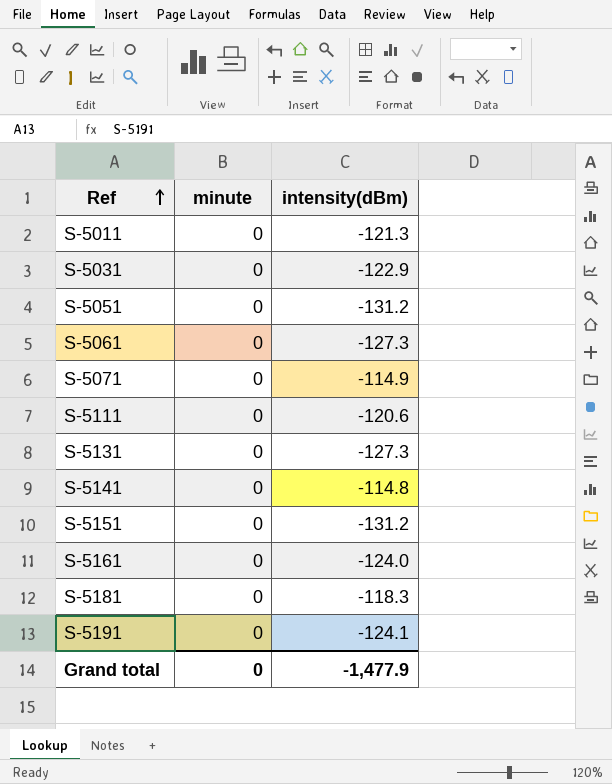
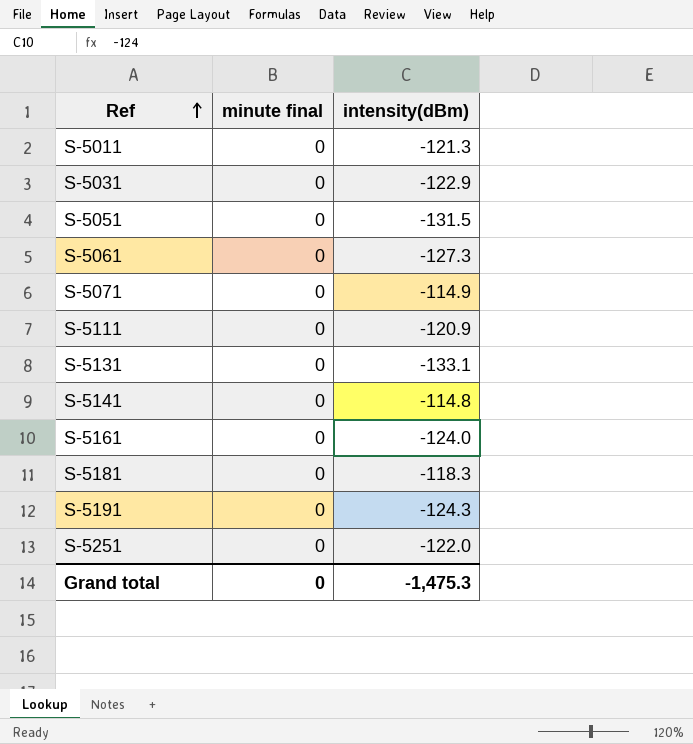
column name: minute -> minute final
row S-5151: 0 | -131.2 -> none
S-5051 | intensity(dBm): -131.2 -> -131.5
S-5111 | intensity(dBm): -120.6 -> -120.9
S-5131 | intensity(dBm): -127.3 -> -133.1
S-5191 | intensity(dBm): -124.1 -> -124.3
row S-5251: none -> 0 | -122.0
Grand total | intensity(dBm): -1,477.9 -> -1,475.3

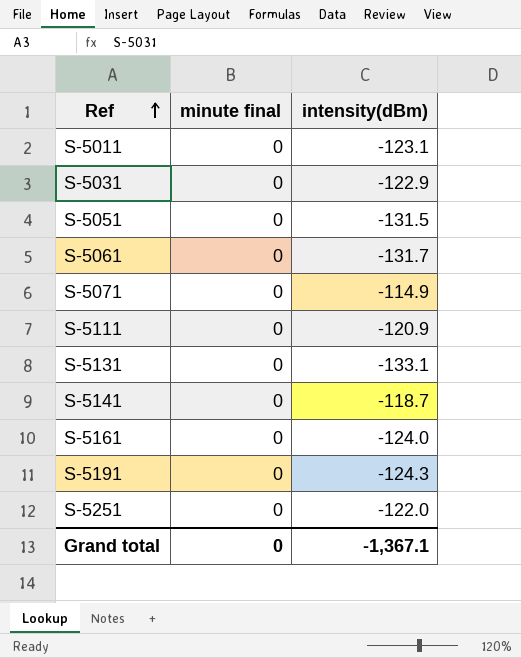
row S-5181: 0 | -118.3 -> none
S-5011 | intensity(dBm): -121.3 -> -123.1
S-5061 | intensity(dBm): -127.3 -> -131.7
S-5141 | intensity(dBm): -114.8 -> -118.7
Grand total | intensity(dBm): -1,475.3 -> -1,367.1

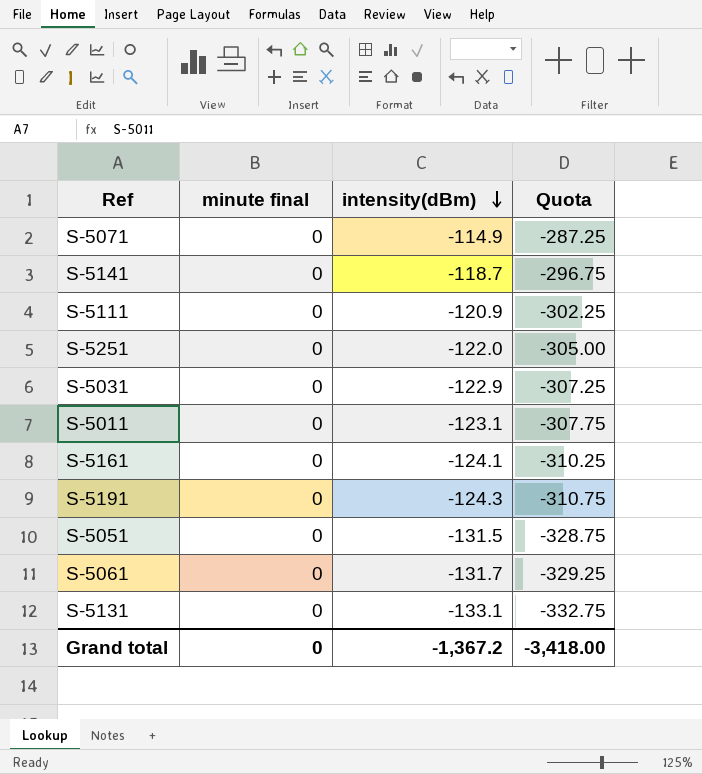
row order: Ref ascending -> intensity(dBm) descending
column Quota | formula: none -> [intensity(dBm)] * 2.5
S-5161 | intensity(dBm): -124.0 -> -124.1
Grand total | intensity(dBm): -1,367.1 -> -1,367.2

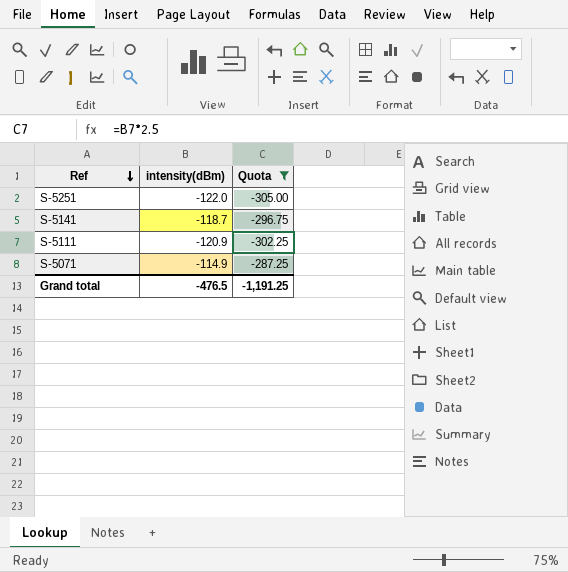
filter: none -> Quota >= -305.00
row order: intensity(dBm) descending -> Ref descending
column minute final | position: 2 -> none
Grand total | intensity(dBm): -1,367.2 -> -476.5
Grand total | Quota: -3,418.00 -> -1,191.25

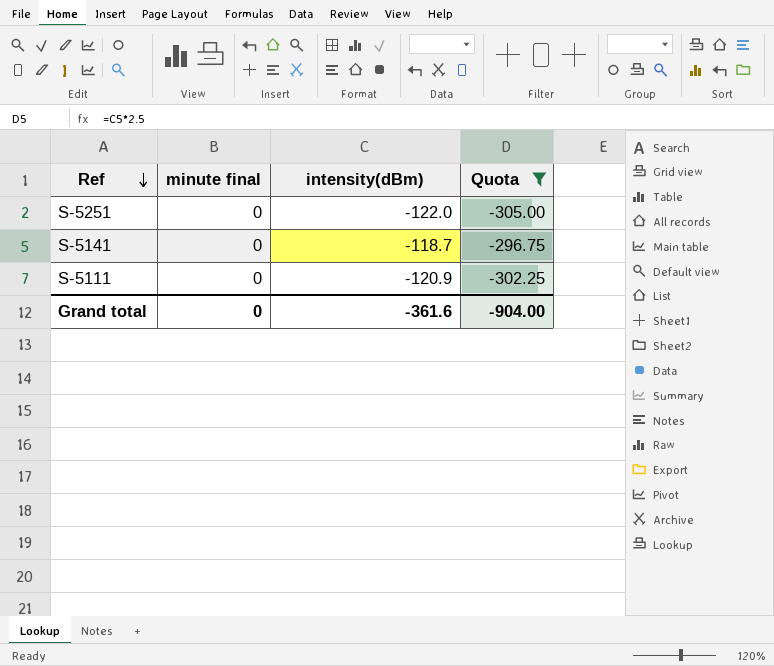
column minute final | position: none -> 2
row S-5071: -114.9 | -287.25 -> none
Grand total | intensity(dBm): -476.5 -> -361.6
Grand total | Quota: -1,191.25 -> -904.00

